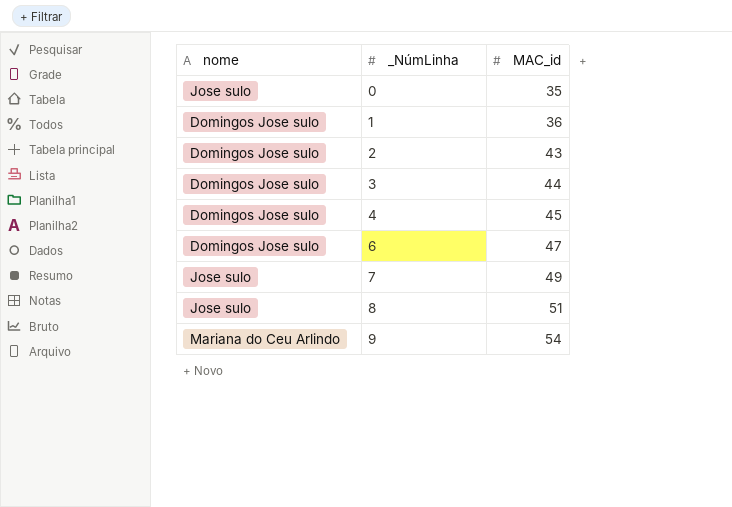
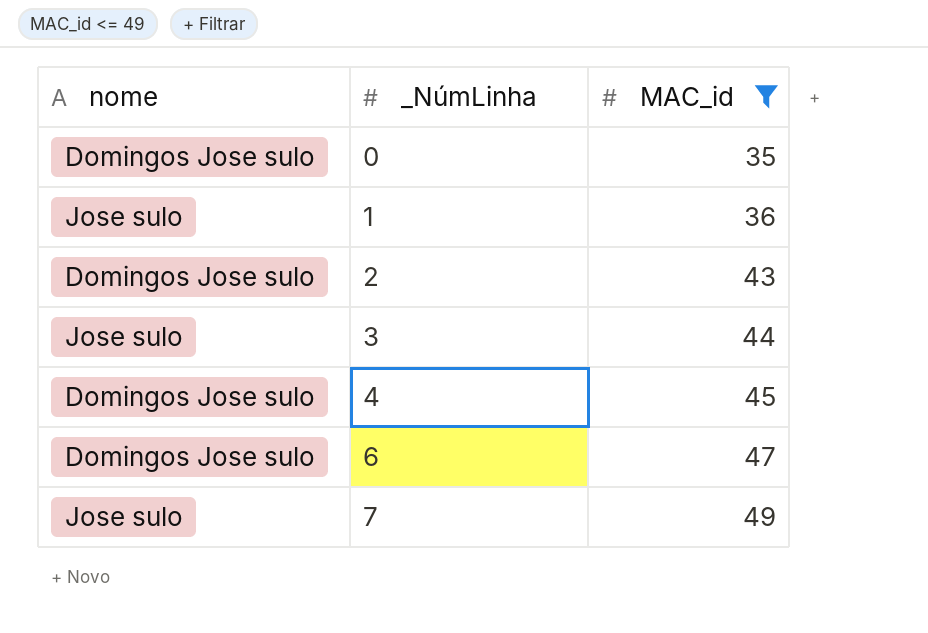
filter: none -> MAC_id <= 49
0 | nome: Jose sulo -> Domingos Jose sulo
1 | nome: Domingos Jose sulo -> Jose sulo
3 | nome: Domingos Jose sulo -> Jose sulo

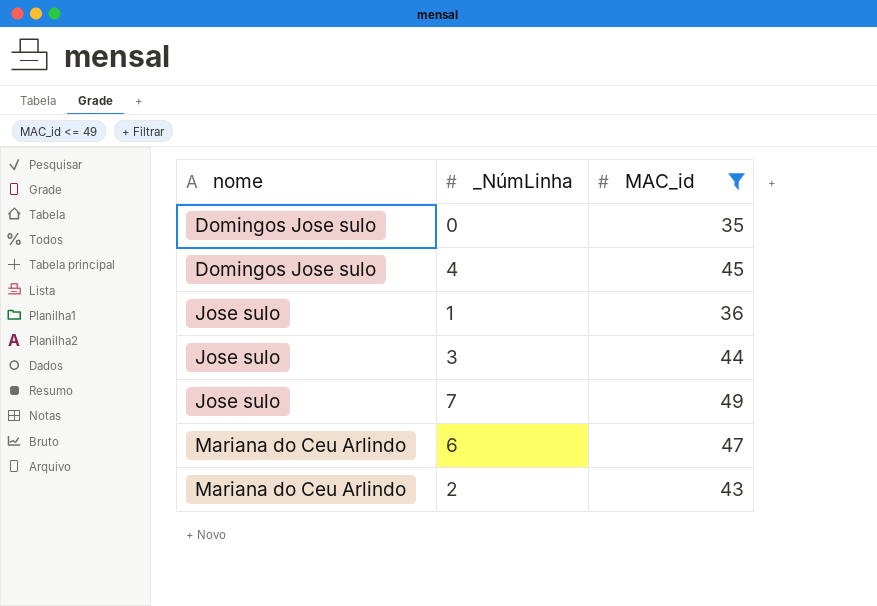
row order: _NúmLinha ascending -> nome ascending
6 | nome: Domingos Jose sulo -> Mariana do Ceu Arlindo
2 | nome: Domingos Jose sulo -> Mariana do Ceu Arlindo

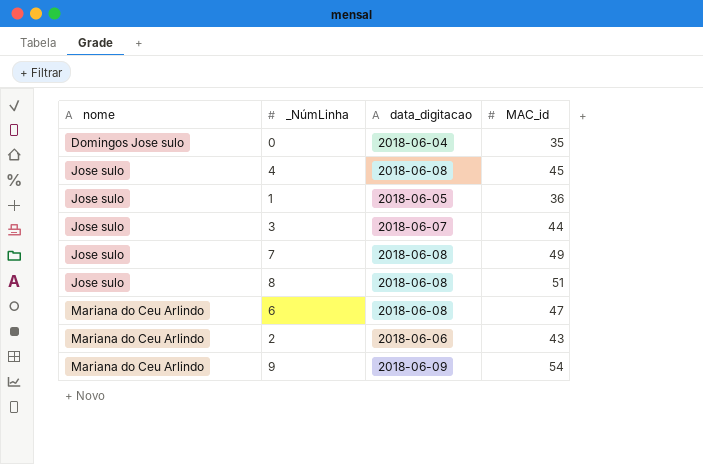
filter: MAC_id <= 49 -> none
column data_digitacao | position: none -> 3
4 | nome: Domingos Jose sulo -> Jose sulo

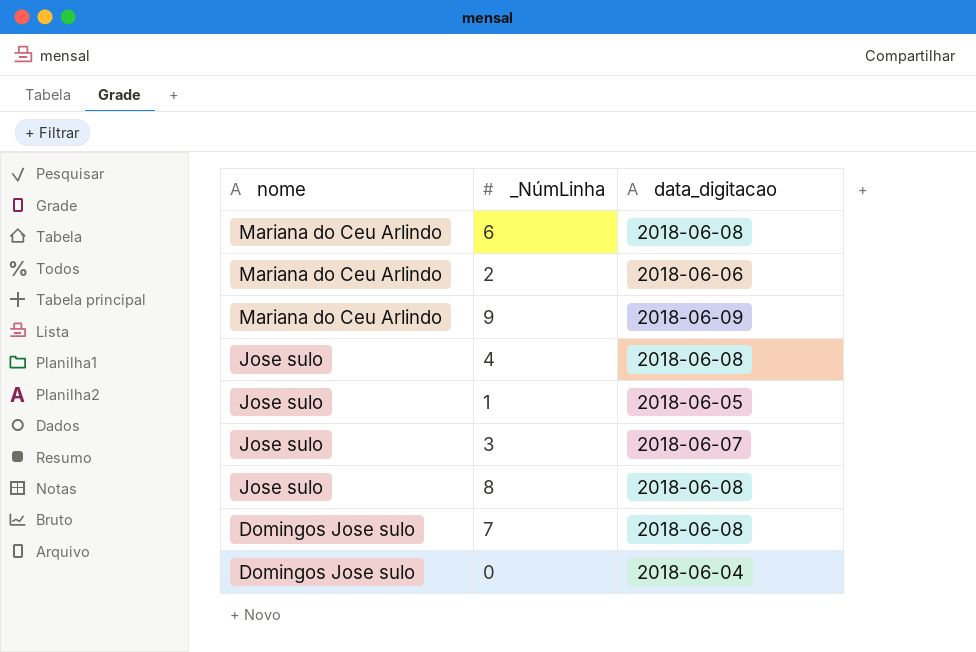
row order: nome ascending -> nome descending
column MAC_id | position: 4 -> none
7 | nome: Jose sulo -> Domingos Jose sulo

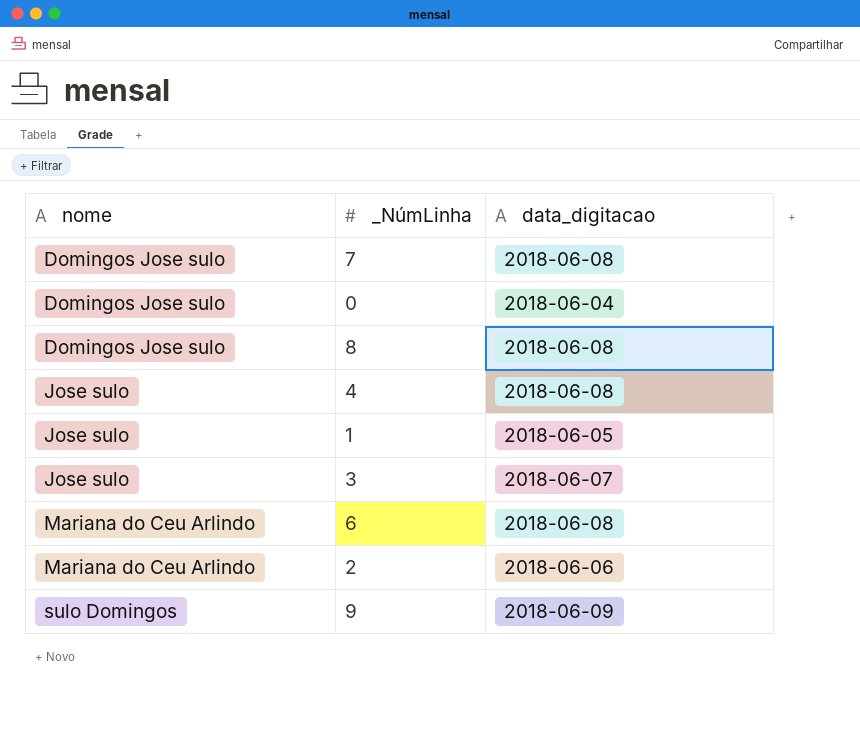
row order: nome descending -> nome ascending
8 | nome: Jose sulo -> Domingos Jose sulo
9 | nome: Mariana do Ceu Arlindo -> sulo Domingos

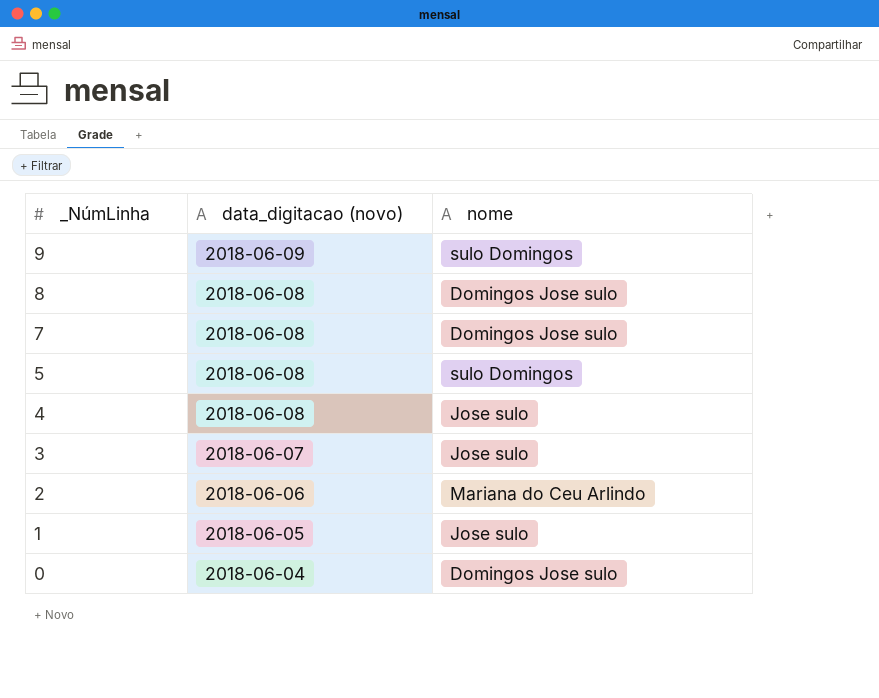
row order: nome ascending -> _NúmLinha descending
column name: data_digitacao -> data_digitacao (novo)
column nome | position: 1 -> 3
row 6: Mariana do Ceu Arlindo | 2018-06-08 -> none
row 5: none -> 2018-06-08 | sulo Domingos

